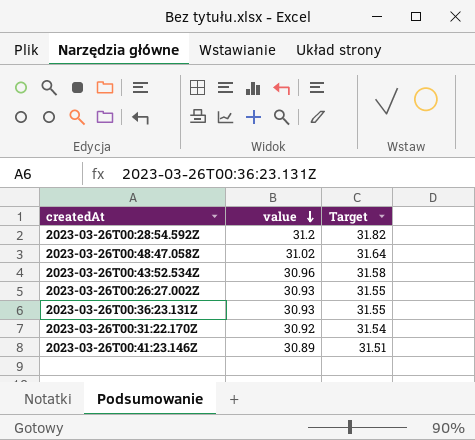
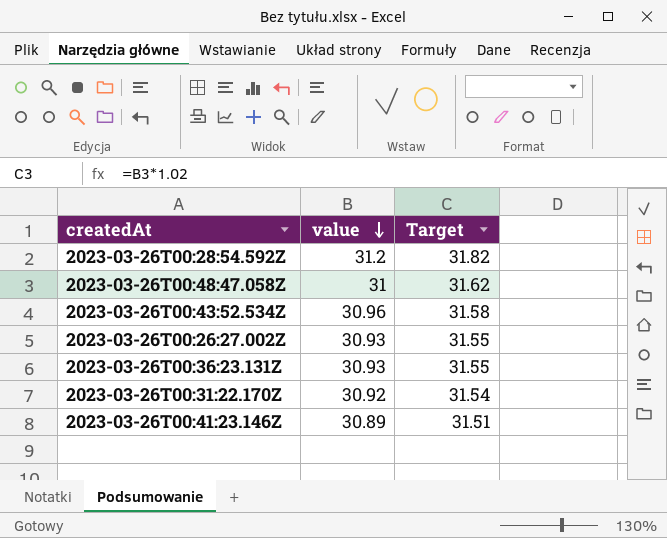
2023-03-26T00:48:47.058Z | value: 31.02 -> 31
2023-03-26T00:48:47.058Z | Target: 31.64 -> 31.62

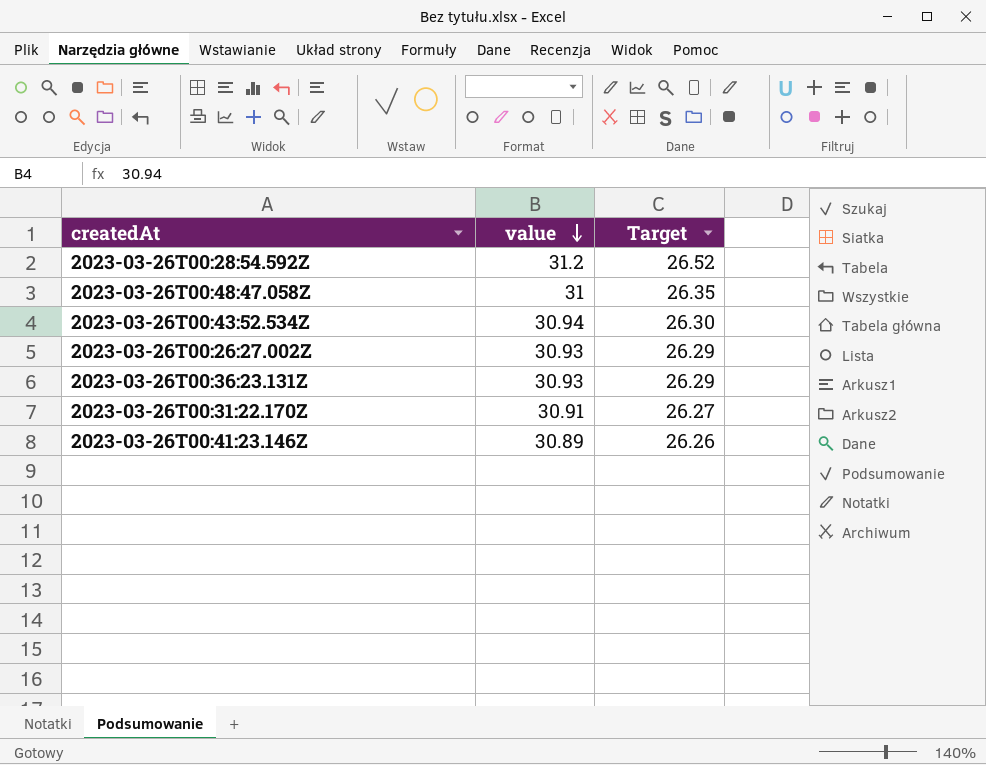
column Target | formula: [value] * 1.02 -> [value] * 0.85
2023-03-26T00:43:52.534Z | value: 30.96 -> 30.94
2023-03-26T00:31:22.170Z | value: 30.92 -> 30.91

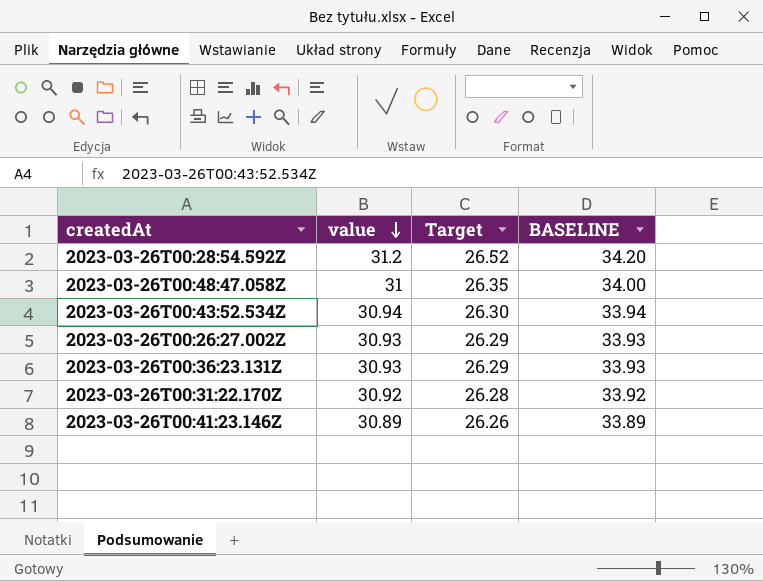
column BASELINE | formula: none -> [value] + 3
2023-03-26T00:31:22.170Z | value: 30.91 -> 30.92
2023-03-26T00:31:22.170Z | Target: 26.27 -> 26.28

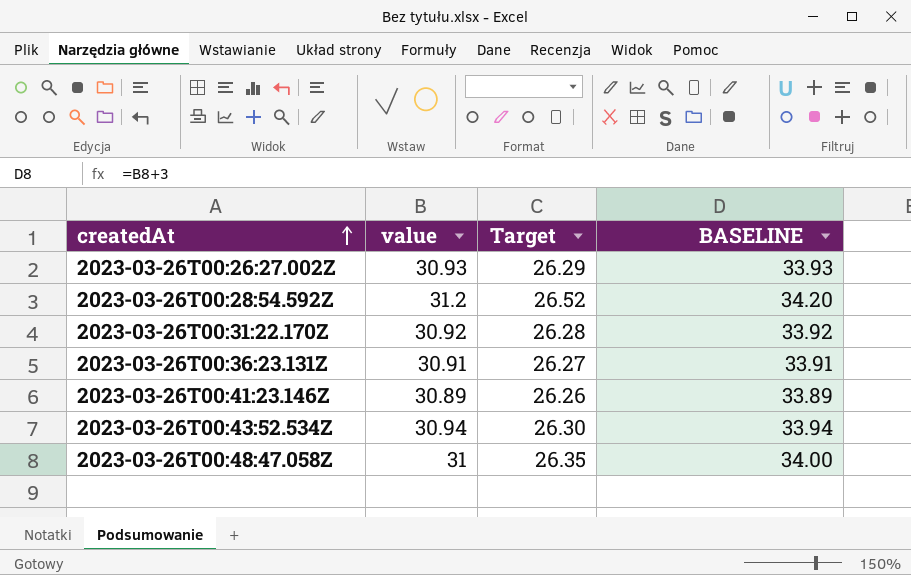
row order: value descending -> createdAt ascending
2023-03-26T00:36:23.131Z | value: 30.93 -> 30.91
2023-03-26T00:36:23.131Z | Target: 26.29 -> 26.27
2023-03-26T00:36:23.131Z | BASELINE: 33.93 -> 33.91

